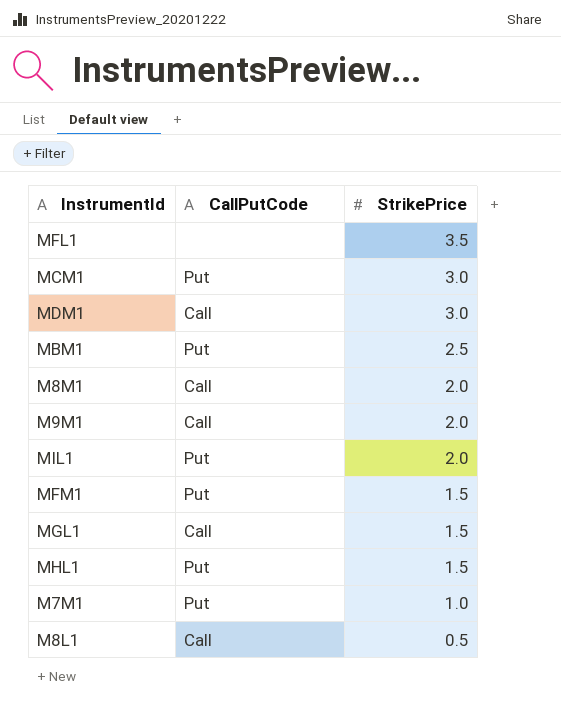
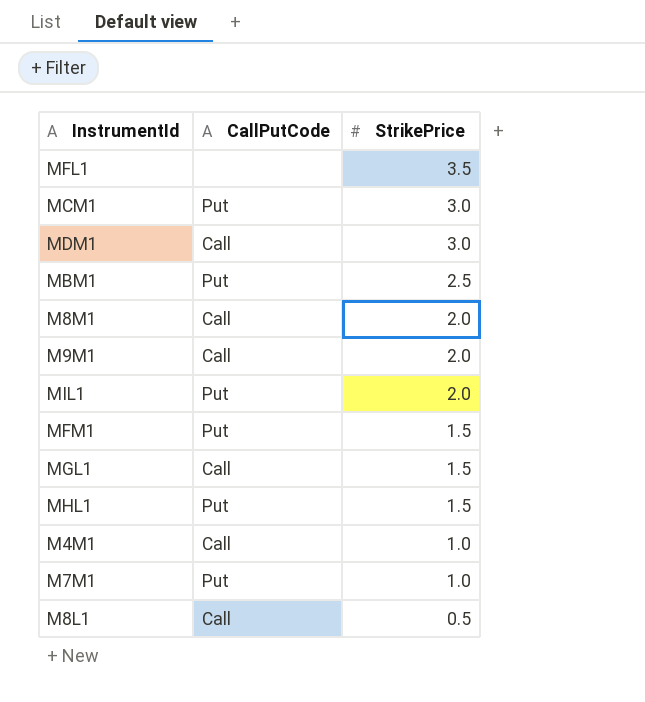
row M4M1: none -> Call | 1.0

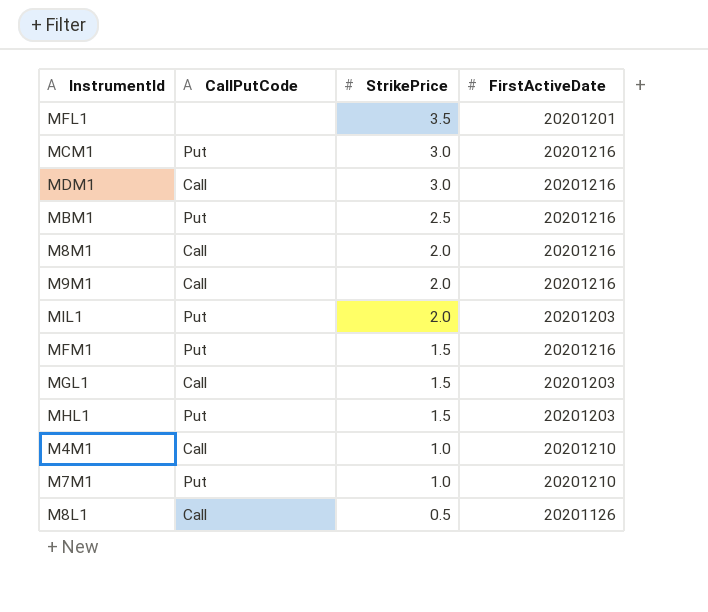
column FirstActiveDate | position: none -> 4

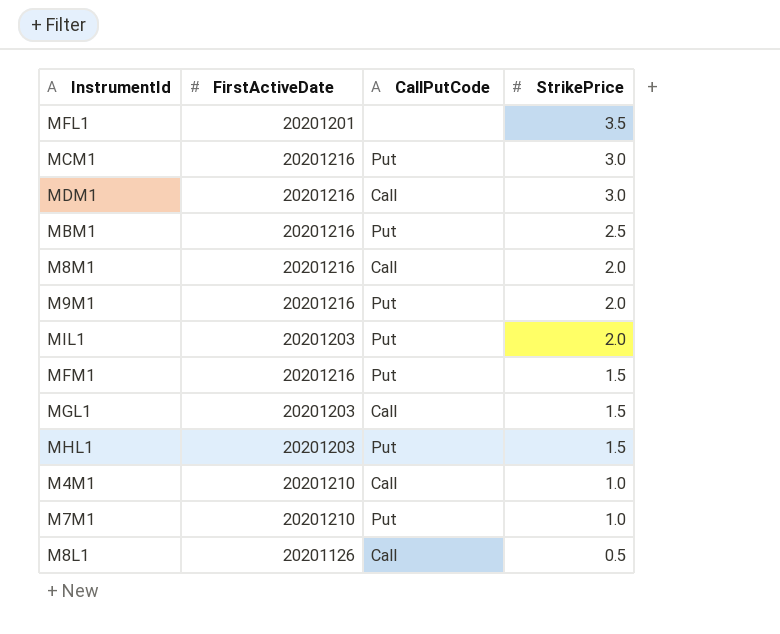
column FirstActiveDate | position: 4 -> 2
M9M1 | CallPutCode: Call -> Put

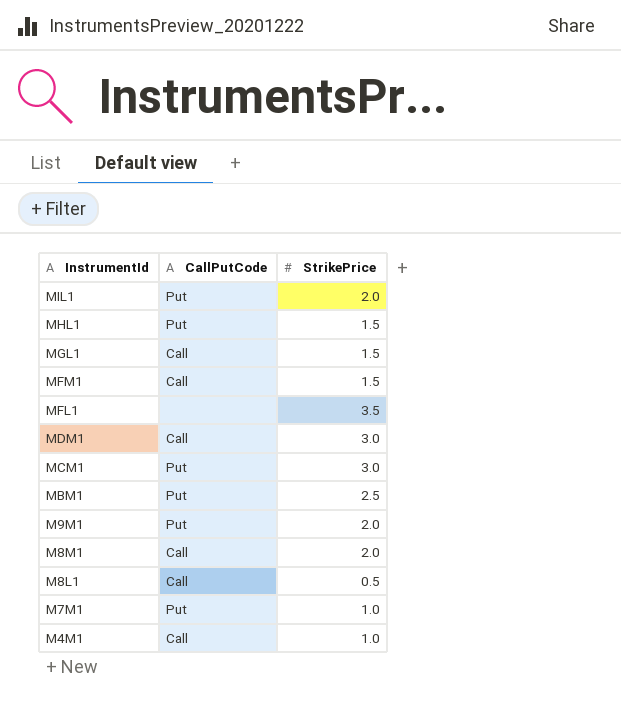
row order: StrikePrice descending -> InstrumentId descending
column FirstActiveDate | position: 2 -> none
MFM1 | CallPutCode: Put -> Call

